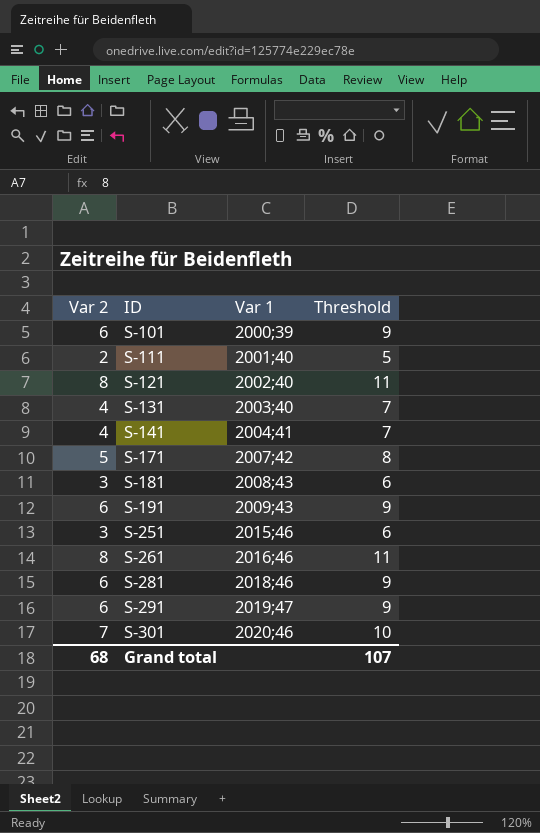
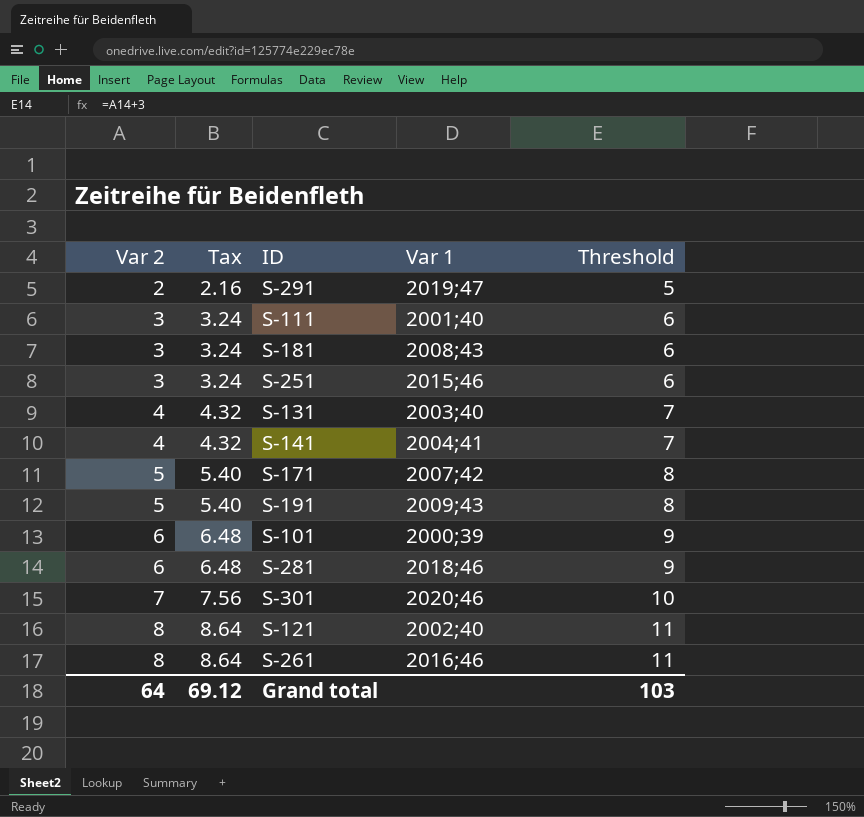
row order: ID ascending -> Var 2 ascending
column Tax | formula: none -> [Var 2] * 1.08
S-291 | Var 2: 6 -> 2
S-291 | Threshold: 9 -> 5
S-111 | Var 2: 2 -> 3
S-111 | Threshold: 5 -> 6
S-191 | Var 2: 6 -> 5
S-191 | Threshold: 9 -> 8
Grand total | Var 2: 68 -> 64
Grand total | Threshold: 107 -> 103

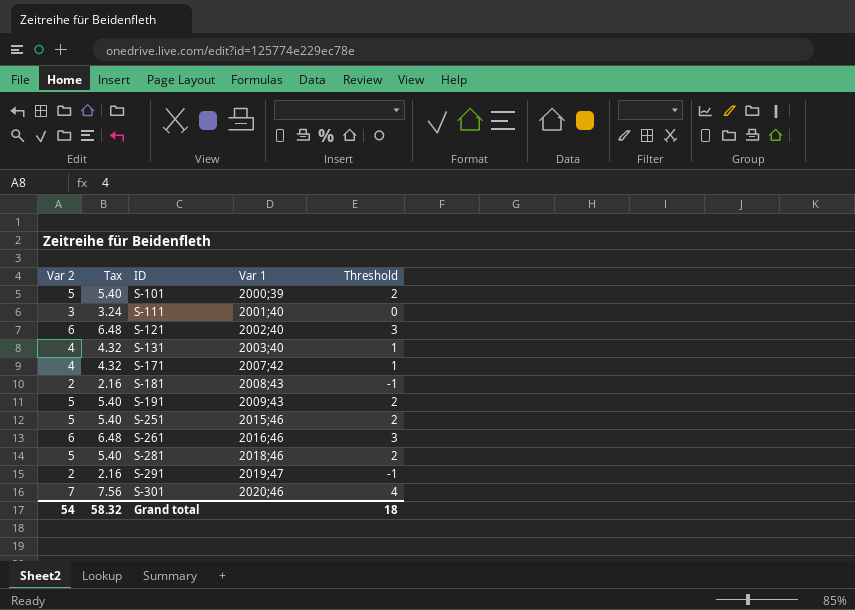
row order: Var 2 ascending -> ID ascending
column Threshold | formula: [Var 2] + 3 -> [Var 2] - 3
row S-141: 4 | 4.32 | 2004;41 | 7 -> none
S-101 | Var 2: 6 -> 5
S-101 | Tax: 6.48 -> 5.40
S-121 | Var 2: 8 -> 6
S-121 | Tax: 8.64 -> 6.48
S-171 | Var 2: 5 -> 4
S-171 | Tax: 5.40 -> 4.32
S-181 | Var 2: 3 -> 2
S-181 | Tax: 3.24 -> 2.16
S-251 | Var 2: 3 -> 5
S-251 | Tax: 3.24 -> 5.40
S-261 | Var 2: 8 -> 6
S-261 | Tax: 8.64 -> 6.48
S-281 | Var 2: 6 -> 5
S-281 | Tax: 6.48 -> 5.40
Grand total | Var 2: 64 -> 54
Grand total | Tax: 69.12 -> 58.32
Grand total | Threshold: 103 -> 18

